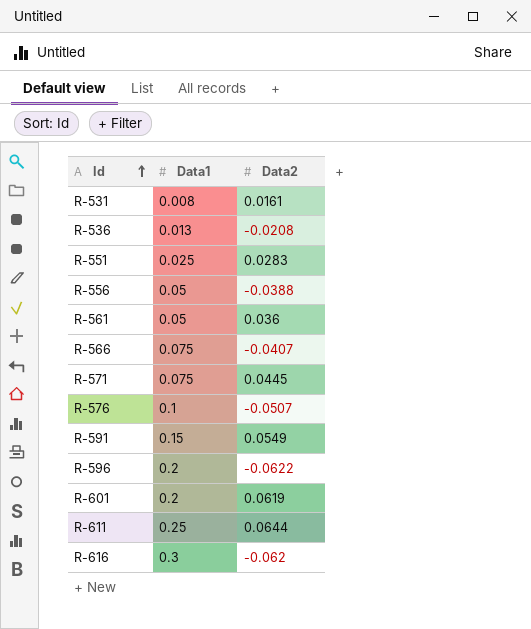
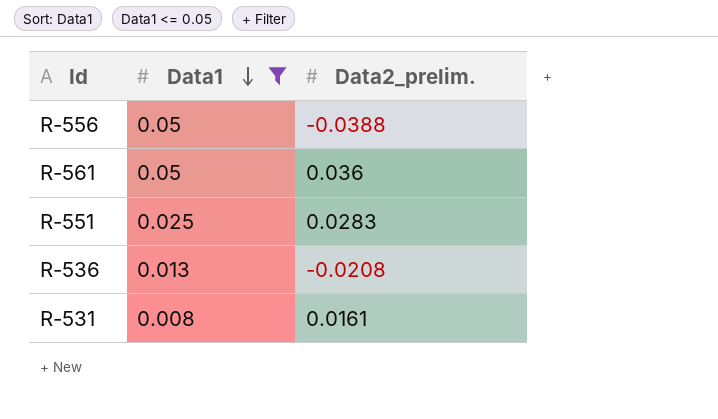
filter: none -> Data1 <= 0.05
row order: Id ascending -> Data1 descending
column name: Data2 -> Data2_prelim.

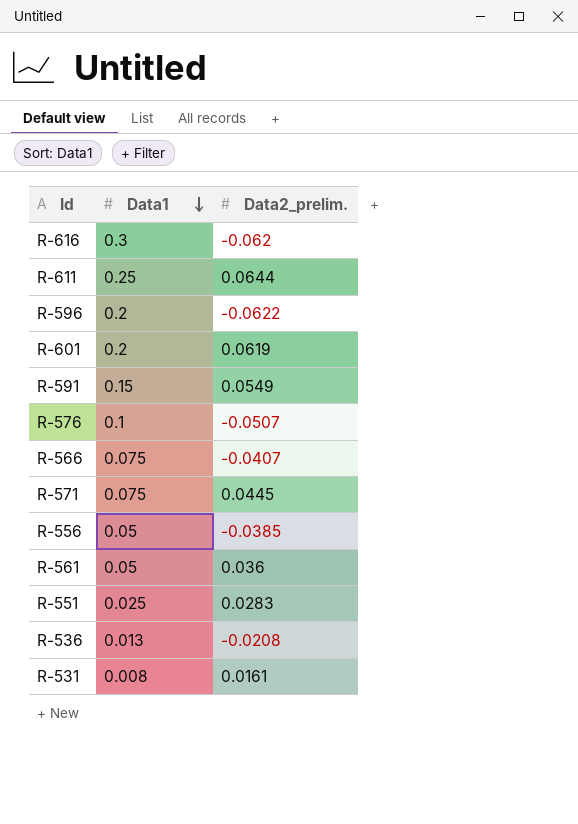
filter: Data1 <= 0.05 -> none
R-556 | Data2_prelim.: -0.0388 -> -0.0385

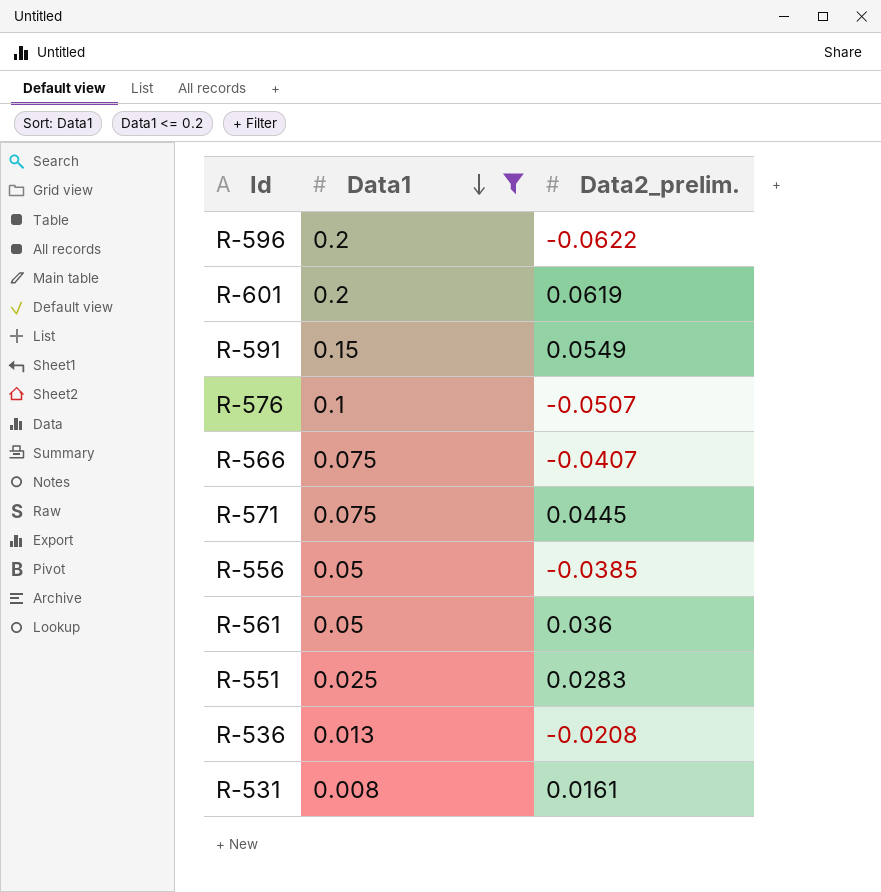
filter: none -> Data1 <= 0.2

